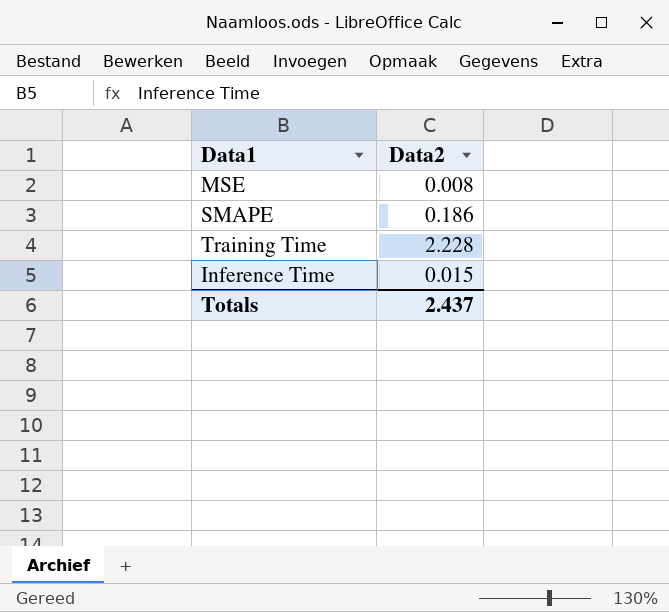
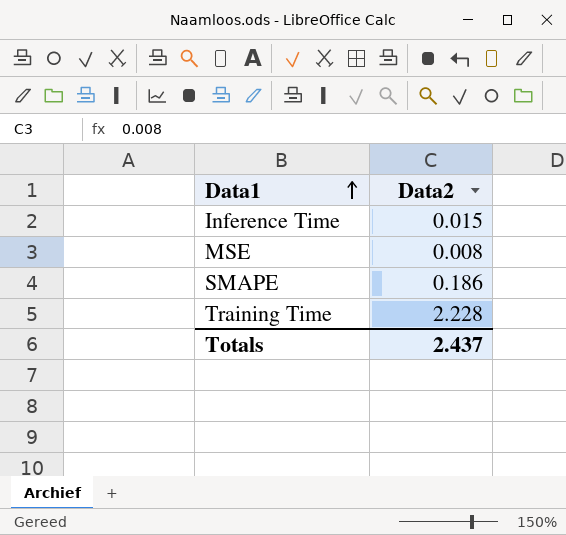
row order: none -> Data1 ascending

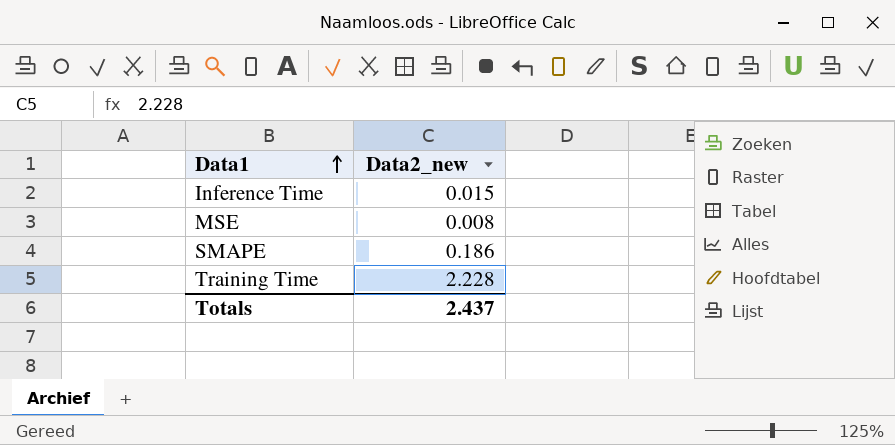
column name: Data2 -> Data2_new

